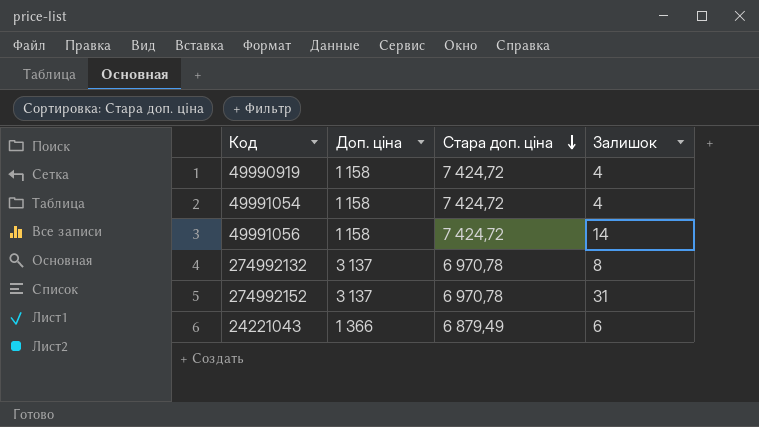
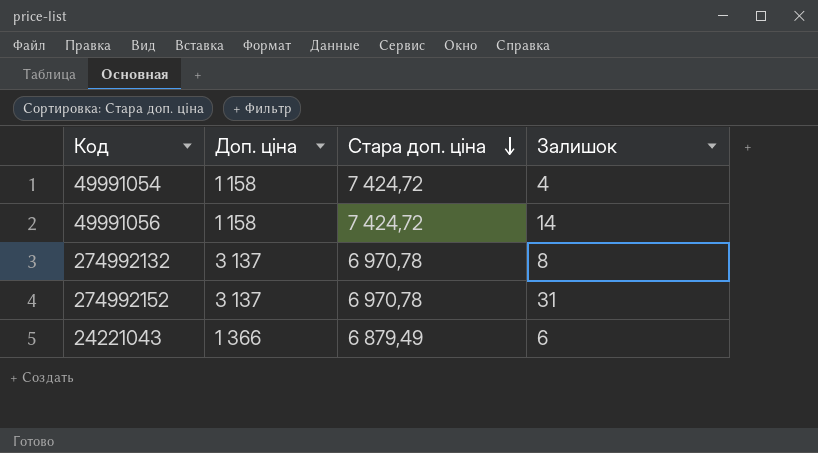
row 49990919: 1 158 | 7 424,72 | 4 -> none

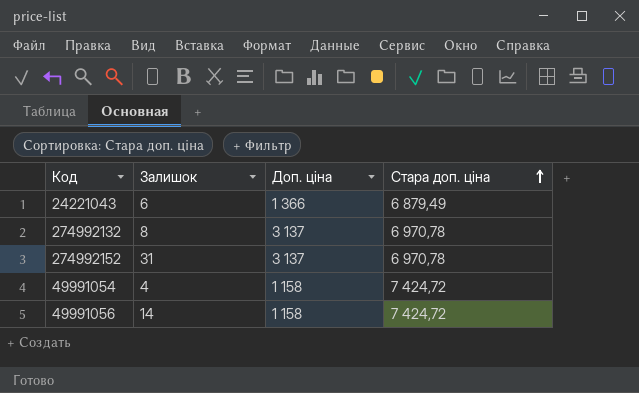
row order: Стара доп. ціна descending -> Стара доп. ціна ascending
column Залишок | position: 4 -> 2

